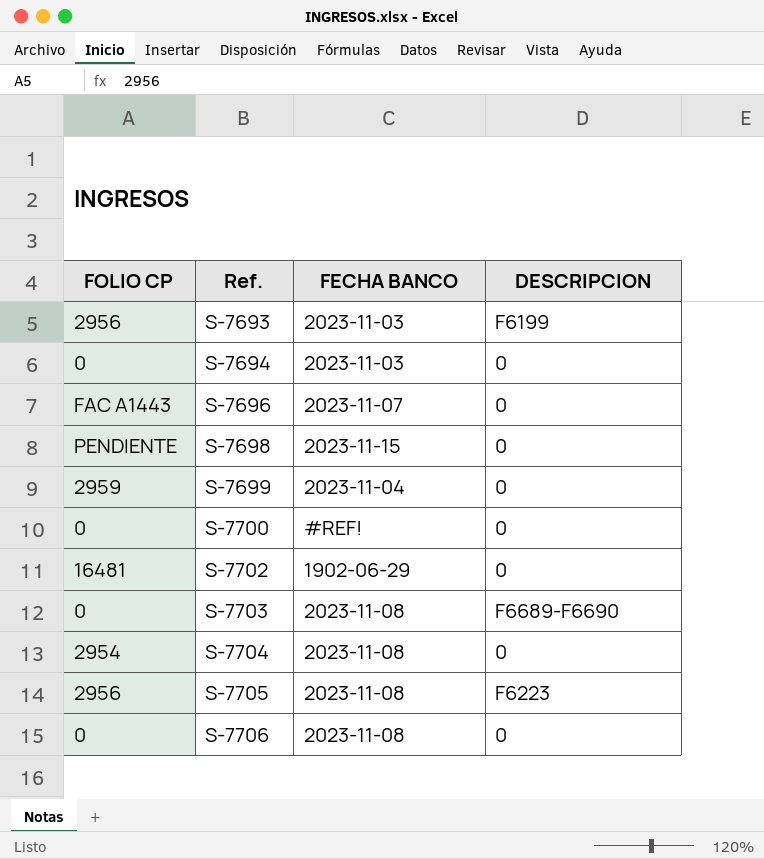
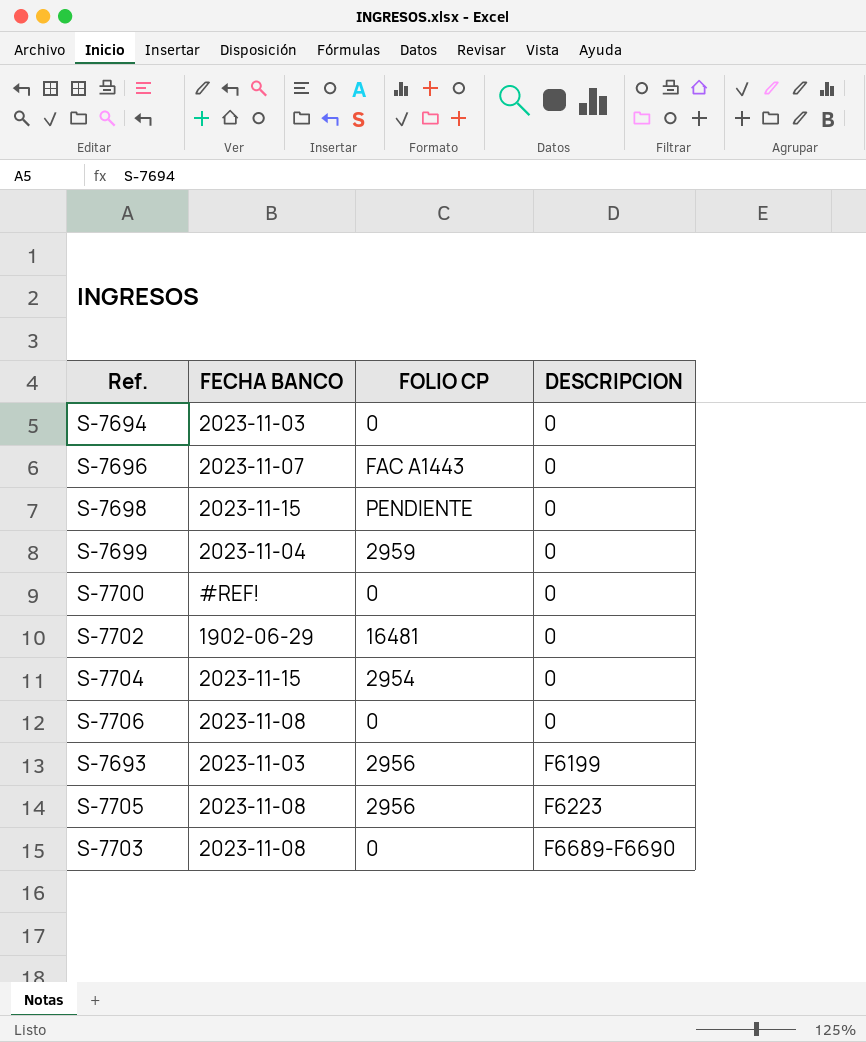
row order: Ref. ascending -> DESCRIPCION ascending
column FOLIO CP | position: 1 -> 3
S-7704 | FECHA BANCO: 2023-11-08 -> 2023-11-15

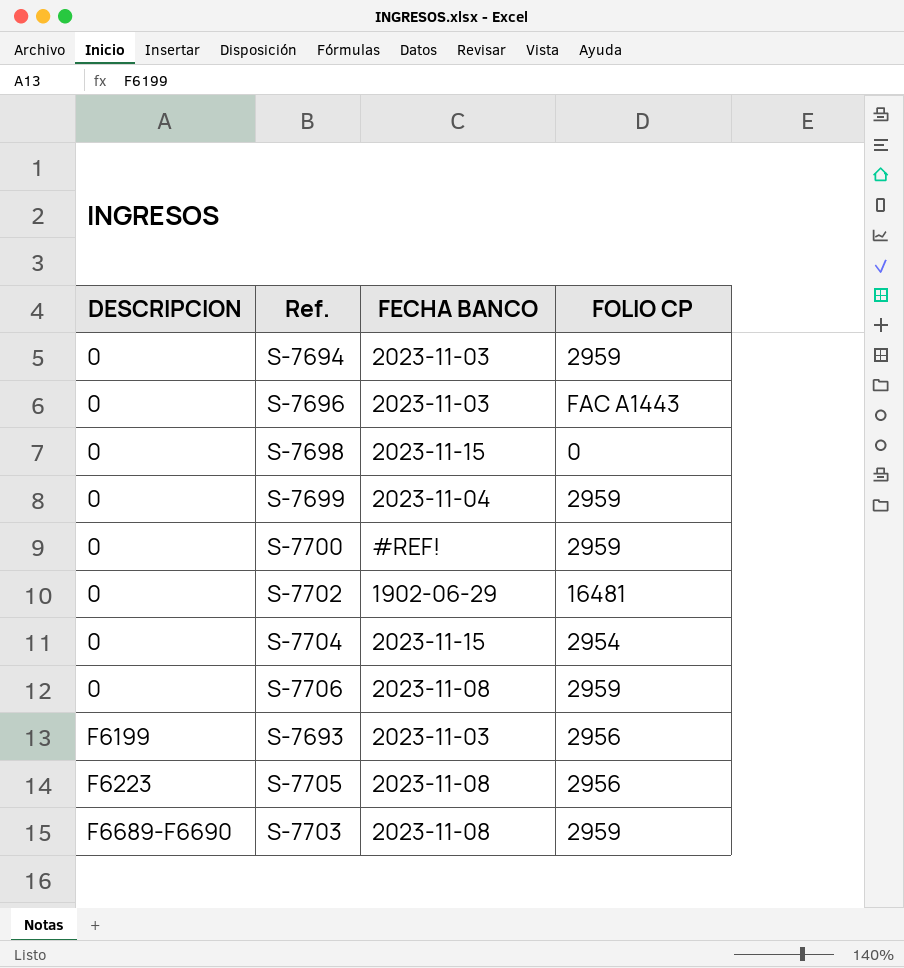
column DESCRIPCION | position: 4 -> 1
S-7694 | FOLIO CP: 0 -> 2959
S-7696 | FECHA BANCO: 2023-11-07 -> 2023-11-03
S-7698 | FOLIO CP: PENDIENTE -> 0
S-7700 | FOLIO CP: 0 -> 2959
S-7706 | FOLIO CP: 0 -> 2959
S-7703 | FOLIO CP: 0 -> 2959

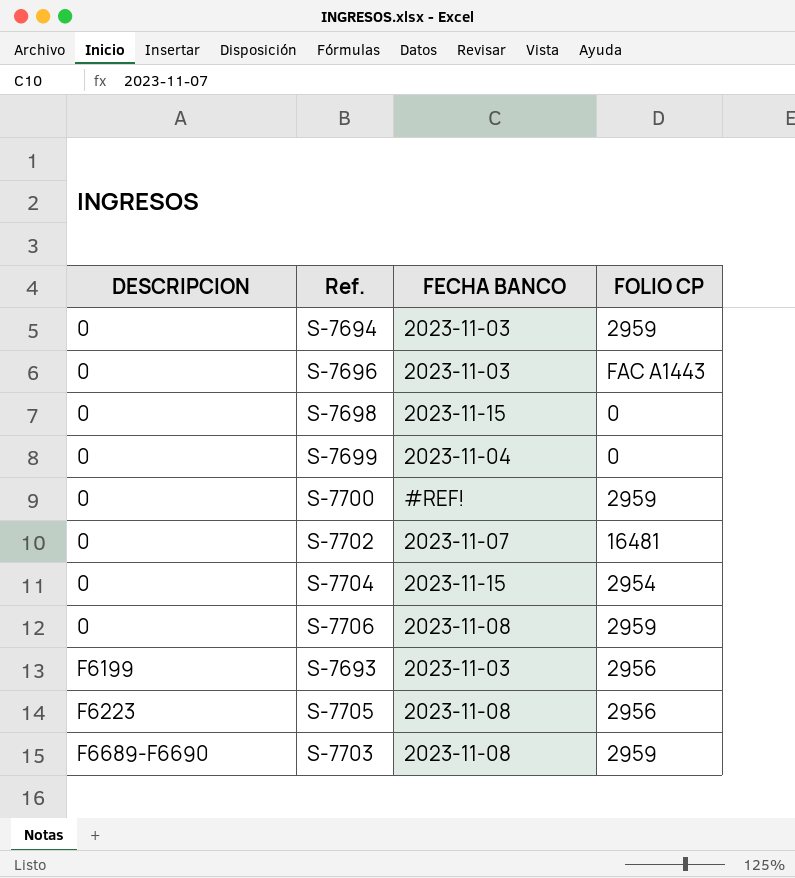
S-7699 | FOLIO CP: 2959 -> 0
S-7702 | FECHA BANCO: 1902-06-29 -> 2023-11-07

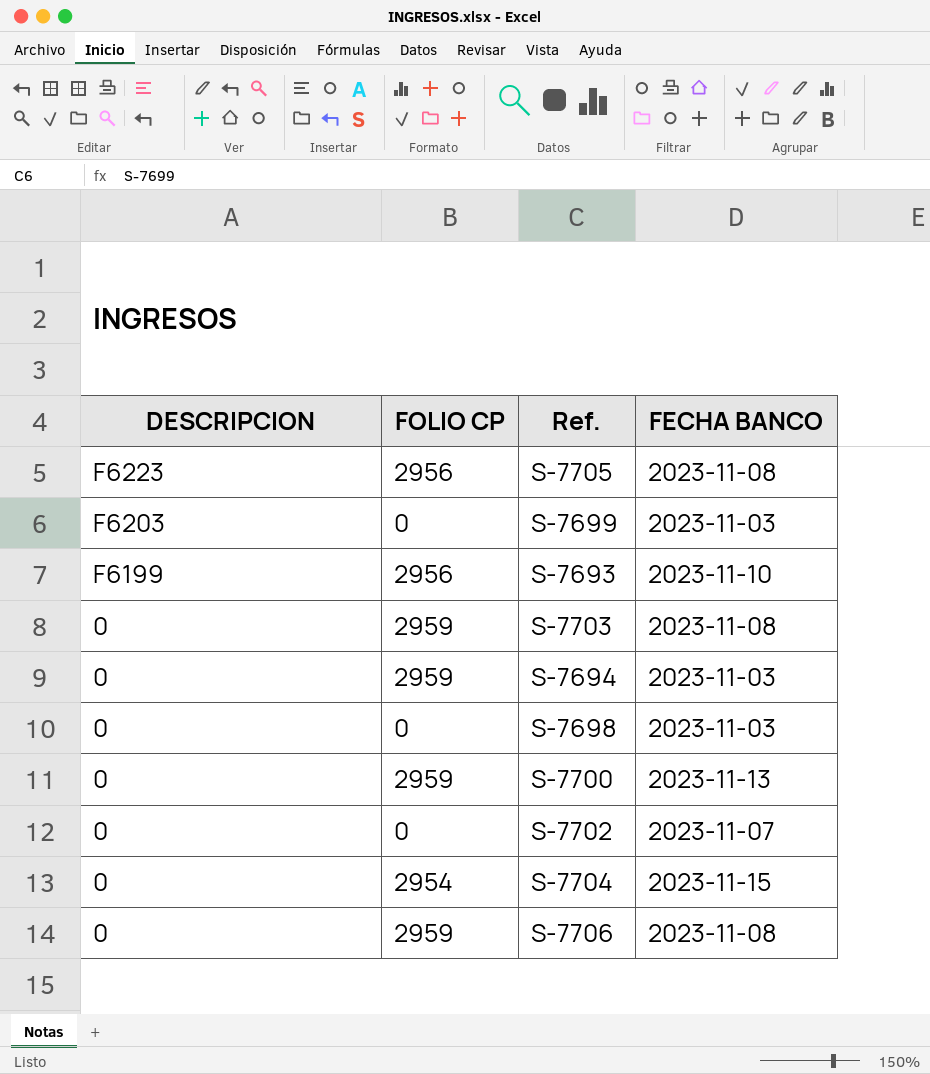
row order: DESCRIPCION ascending -> DESCRIPCION descending
column FOLIO CP | position: 4 -> 2
row S-7696: 0 | 2023-11-03 | FAC A1443 -> none
S-7699 | DESCRIPCION: 0 -> F6203
S-7699 | FECHA BANCO: 2023-11-04 -> 2023-11-03
S-7693 | FECHA BANCO: 2023-11-03 -> 2023-11-10
S-7703 | DESCRIPCION: F6689-F6690 -> 0
S-7698 | FECHA BANCO: 2023-11-15 -> 2023-11-03
S-7700 | FECHA BANCO: #REF! -> 2023-11-13
S-7702 | FOLIO CP: 16481 -> 0

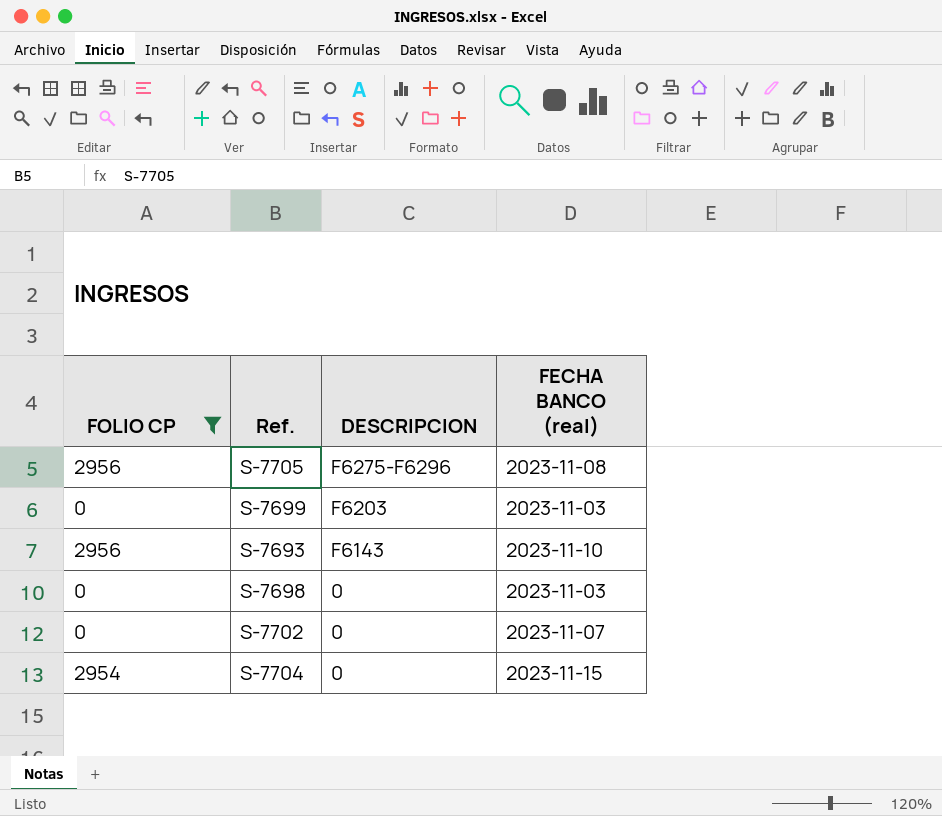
filter: none -> FOLIO CP != 2959
column DESCRIPCION | position: 1 -> 3
column name: FECHA BANCO -> FECHA BANCO (real)
S-7705 | DESCRIPCION: F6223 -> F6275-F6296
S-7693 | DESCRIPCION: F6199 -> F6143

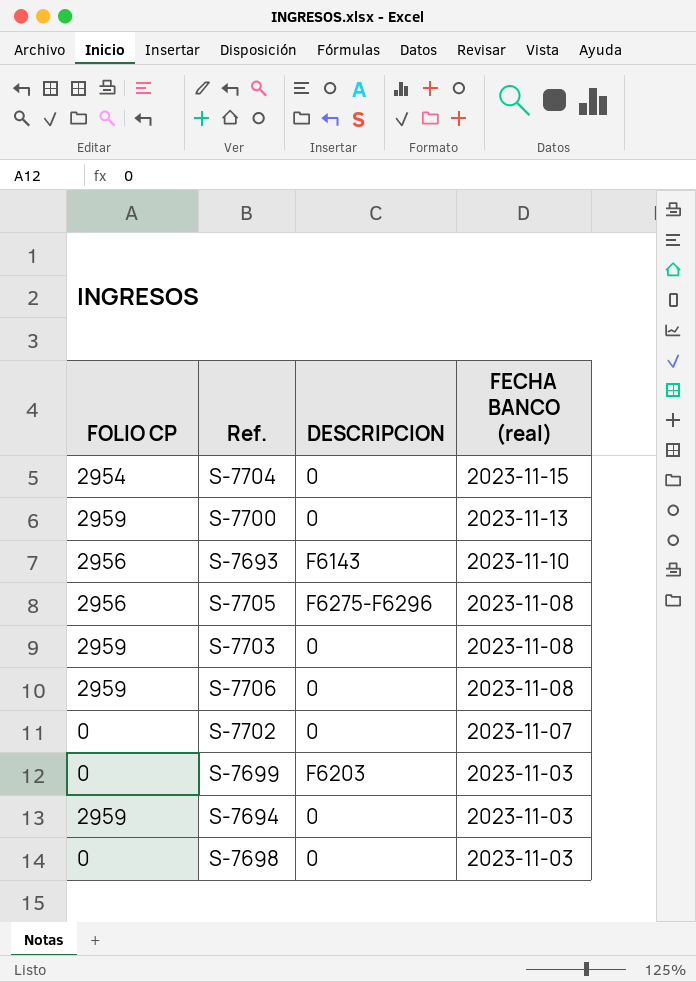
filter: FOLIO CP != 2959 -> none
row order: DESCRIPCION descending -> FECHA BANCO (real) descending

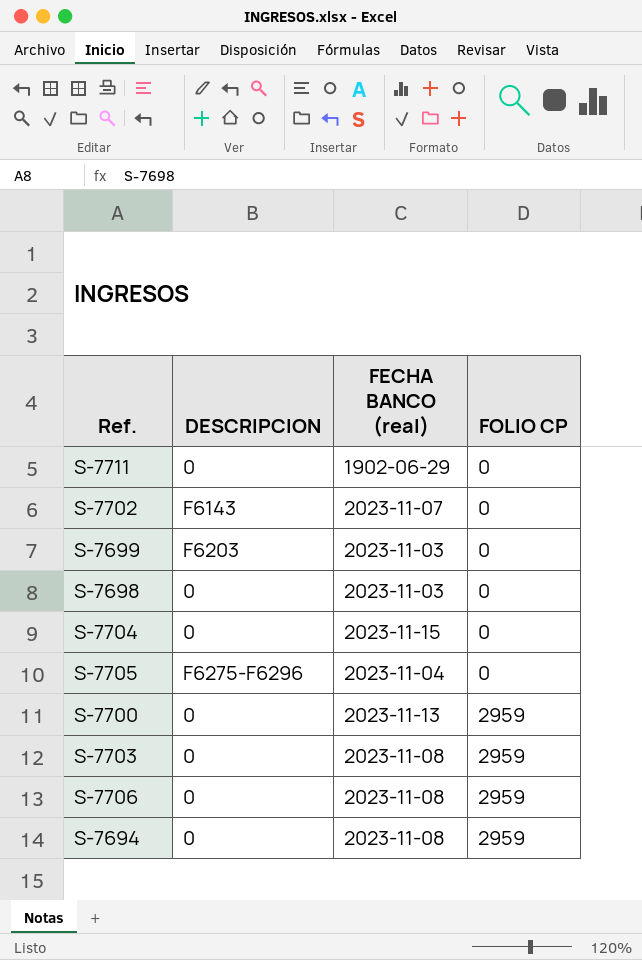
row order: FECHA BANCO (real) descending -> FOLIO CP ascending
column FOLIO CP | position: 1 -> 4
row S-7693: 2956 | F6143 | 2023-11-10 -> none
row S-7711: none -> 0 | 1902-06-29 | 0
S-7702 | DESCRIPCION: 0 -> F6143
S-7704 | FOLIO CP: 2954 -> 0
S-7705 | FECHA BANCO (real): 2023-11-08 -> 2023-11-04
S-7705 | FOLIO CP: 2956 -> 0
S-7694 | FECHA BANCO (real): 2023-11-03 -> 2023-11-08

